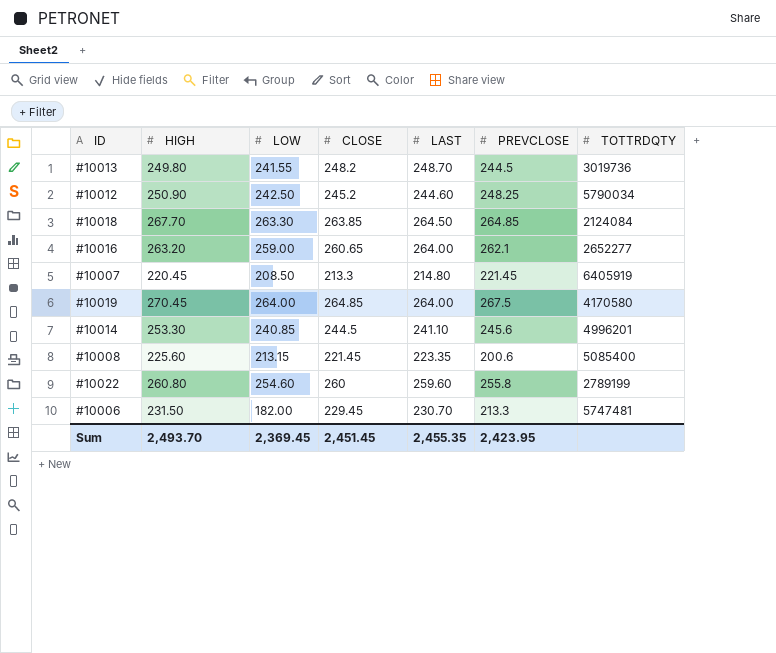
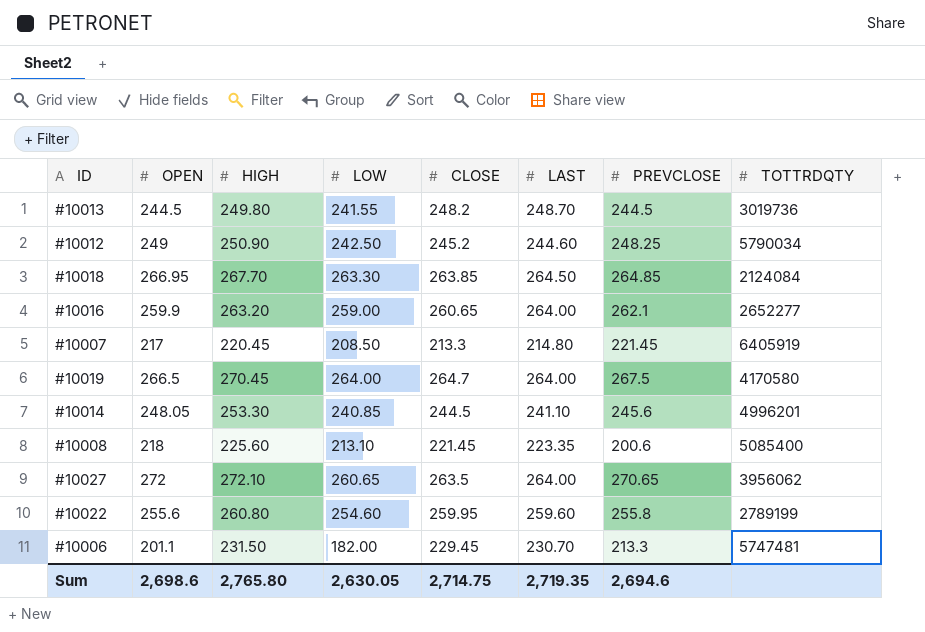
column OPEN | position: none -> 2
#10019 | CLOSE: 264.85 -> 264.7
#10008 | LOW: 213.15 -> 213.10
row #10027: none -> 272 | 272.10 | 260.65 | 263.5 | 264.00 | 270.65 | 3956062
#10022 | CLOSE: 260 -> 259.95
Sum | HIGH: 2,493.70 -> 2,765.80
Sum | LOW: 2,369.45 -> 2,630.05
Sum | CLOSE: 2,451.45 -> 2,714.75
Sum | LAST: 2,455.35 -> 2,719.35
Sum | PREVCLOSE: 2,423.95 -> 2,694.6

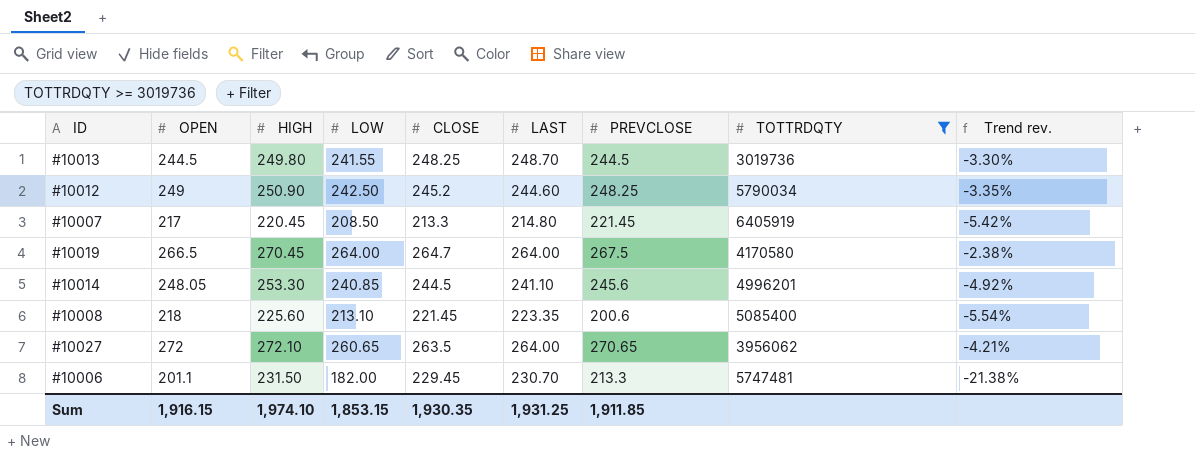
filter: none -> TOTTRDQTY >= 3019736
column Trend rev. | formula: none -> ([LOW] - [HIGH]) / [HIGH]
#10013 | CLOSE: 248.2 -> 248.25
Sum | OPEN: 2,698.6 -> 1,916.15
Sum | HIGH: 2,765.80 -> 1,974.10
Sum | LOW: 2,630.05 -> 1,853.15
Sum | CLOSE: 2,714.75 -> 1,930.35
Sum | LAST: 2,719.35 -> 1,931.25
Sum | PREVCLOSE: 2,694.6 -> 1,911.85

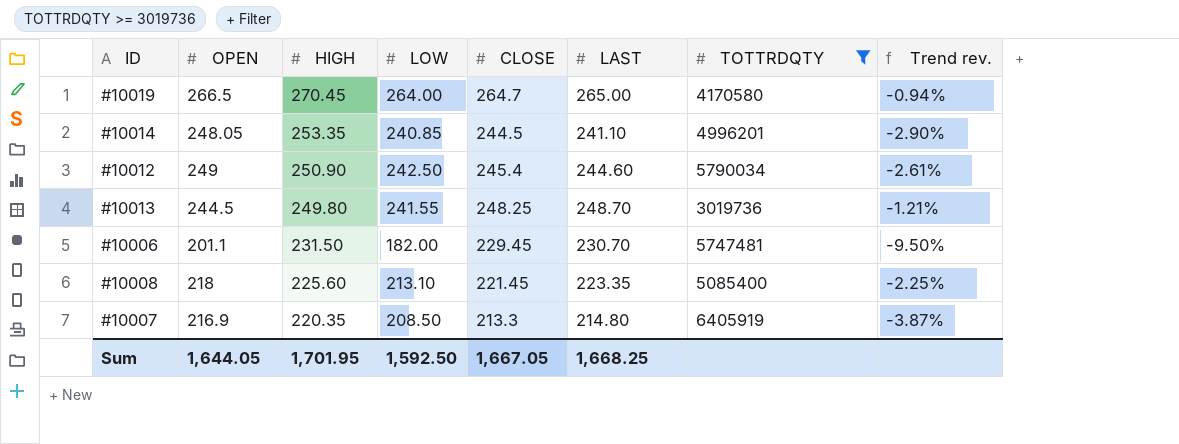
row order: none -> HIGH descending
column PREVCLOSE | position: 7 -> none
column Trend rev. | formula: ([LOW] - [HIGH]) / [HIGH] -> ([LOW] - [OPEN]) / [OPEN]
row #10027: 272 | 272.10 | 260.65 | 263.5 | 264.00 | 270.65 | 3956062 | -4.21% -> none
#10019 | LAST: 264.00 -> 265.00
#10014 | HIGH: 253.30 -> 253.35
#10012 | CLOSE: 245.2 -> 245.4
#10007 | OPEN: 217 -> 216.9
#10007 | HIGH: 220.45 -> 220.35
Sum | OPEN: 1,916.15 -> 1,644.05
Sum | HIGH: 1,974.10 -> 1,701.95
Sum | LOW: 1,853.15 -> 1,592.50
Sum | CLOSE: 1,930.35 -> 1,667.05
Sum | LAST: 1,931.25 -> 1,668.25

